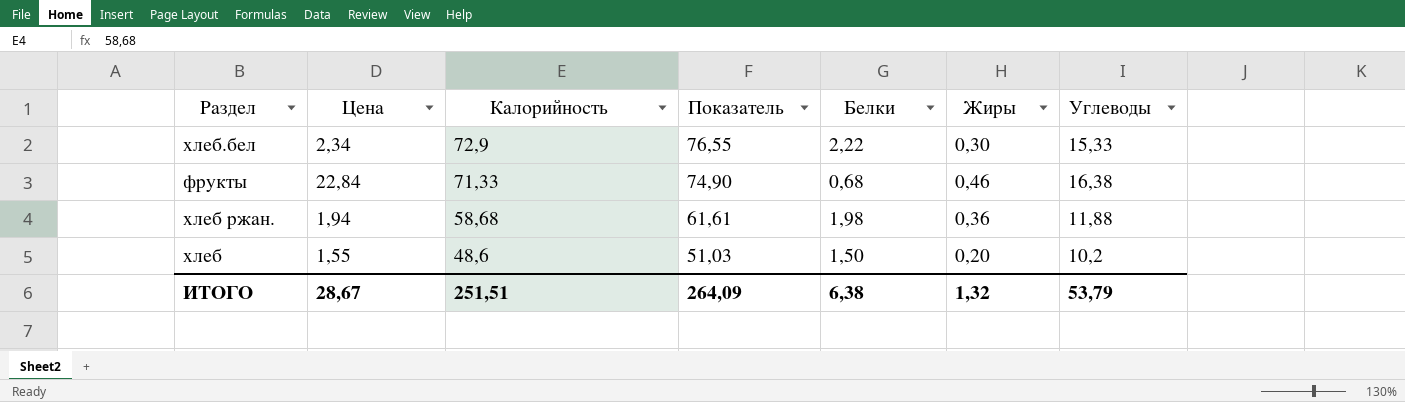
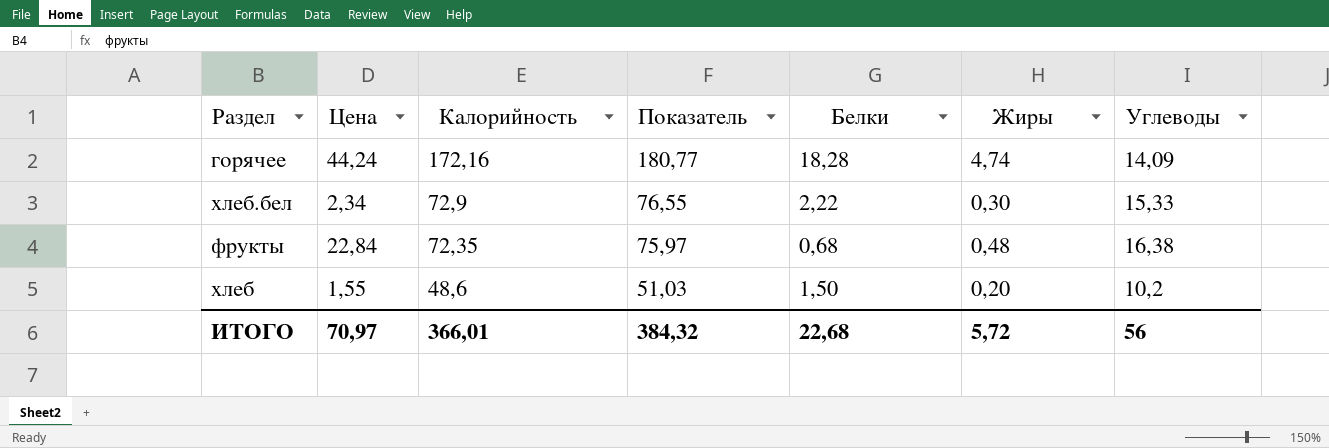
row хлеб ржан.: 1,94 | 58,68 | 61,61 | 1,98 | 0,36 | 11,88 -> none
row горячее: none -> 44,24 | 172,16 | 180,77 | 18,28 | 4,74 | 14,09
фрукты | Калорийность: 71,33 -> 72,35
фрукты | Показатель: 74,90 -> 75,97
фрукты | Жиры: 0,46 -> 0,48
ИТОГО | Цена: 28,67 -> 70,97
ИТОГО | Калорийность: 251,51 -> 366,01
ИТОГО | Показатель: 264,09 -> 384,32
ИТОГО | Белки: 6,38 -> 22,68
ИТОГО | Жиры: 1,32 -> 5,72
ИТОГО | Углеводы: 53,79 -> 56

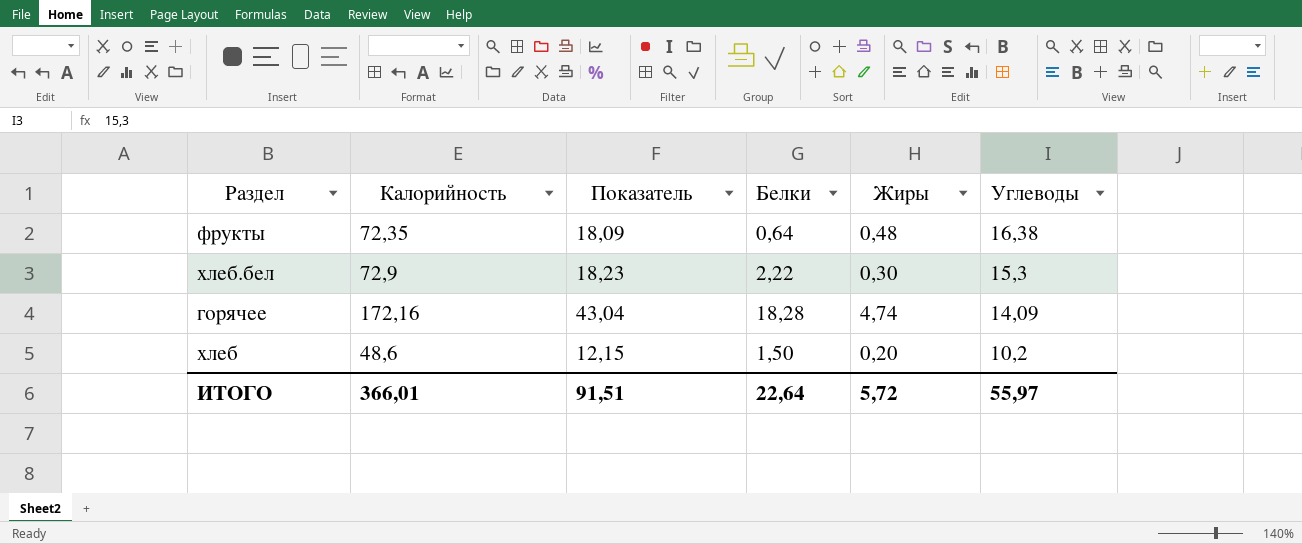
row order: Калорийность descending -> Углеводы descending
column Цена | position: 2 -> none
column Показатель | formula: [Калорийность] * 1,05 -> [Калорийность] * 0,25
фрукты | Белки: 0,68 -> 0,64
хлеб.бел | Углеводы: 15,33 -> 15,3
ИТОГО | Показатель: 384,32 -> 91,51
ИТОГО | Белки: 22,68 -> 22,64
ИТОГО | Углеводы: 56 -> 55,97

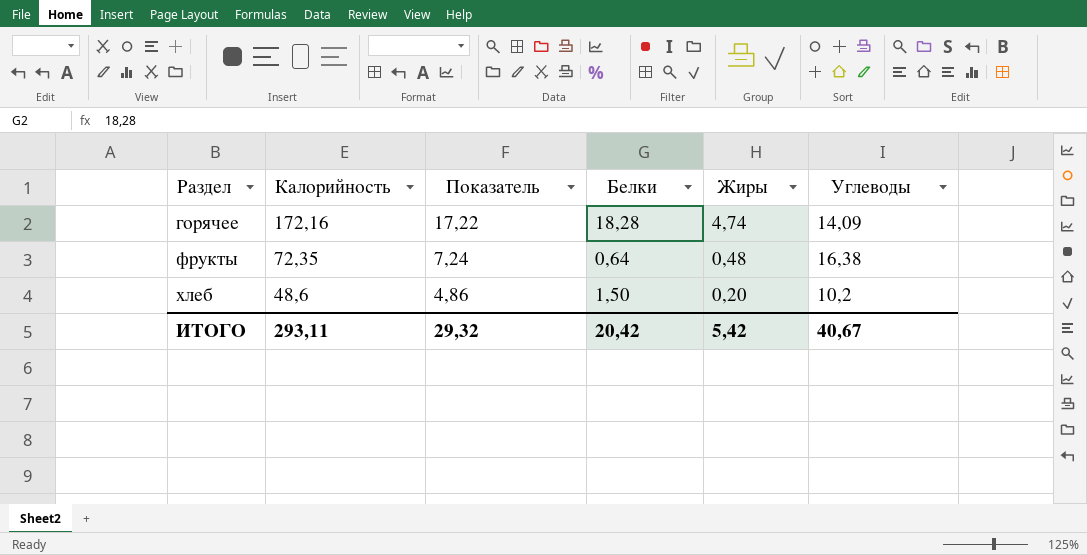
row order: Углеводы descending -> Раздел ascending
column Показатель | formula: [Калорийность] * 0,25 -> [Калорийность] * 0,1
row хлеб.бел: 72,9 | 18,23 | 2,22 | 0,30 | 15,3 -> none
ИТОГО | Калорийность: 366,01 -> 293,11
ИТОГО | Показатель: 91,51 -> 29,32
ИТОГО | Белки: 22,64 -> 20,42
ИТОГО | Жиры: 5,72 -> 5,42
ИТОГО | Углеводы: 55,97 -> 40,67

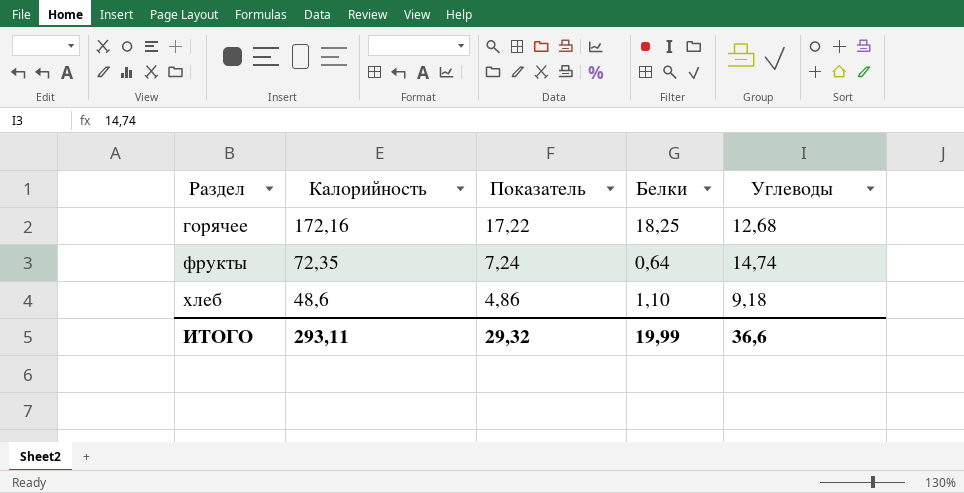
column Жиры | position: 5 -> none
горячее | Белки: 18,28 -> 18,25
горячее | Углеводы: 14,09 -> 12,68
фрукты | Углеводы: 16,38 -> 14,74
хлеб | Белки: 1,50 -> 1,10
хлеб | Углеводы: 10,2 -> 9,18
ИТОГО | Белки: 20,42 -> 19,99
ИТОГО | Углеводы: 40,67 -> 36,6

